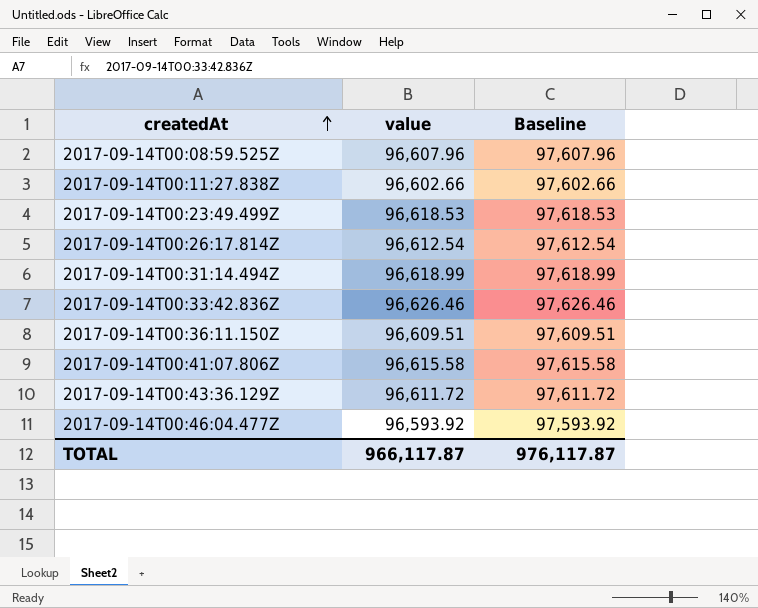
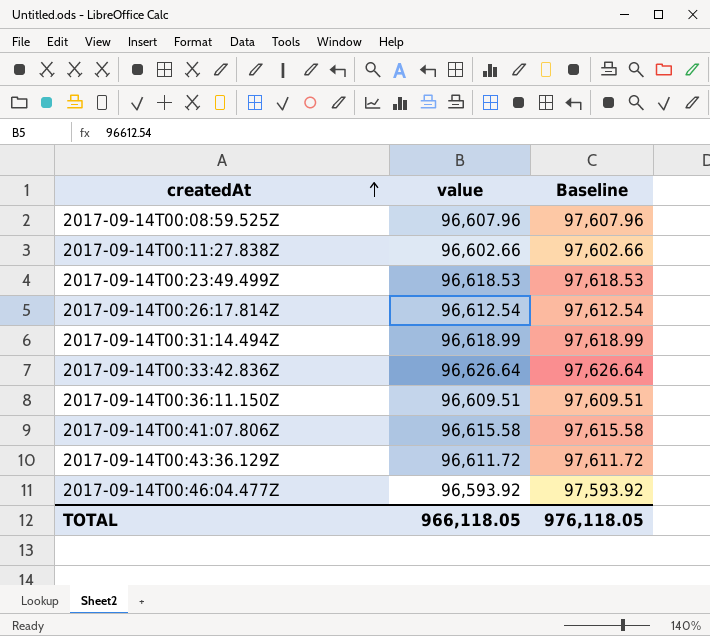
2017-09-14T00:33:42.836Z | value: 96,626.46 -> 96,626.64
2017-09-14T00:33:42.836Z | Baseline: 97,626.46 -> 97,626.64
TOTAL | value: 966,117.87 -> 966,118.05
TOTAL | Baseline: 976,117.87 -> 976,118.05

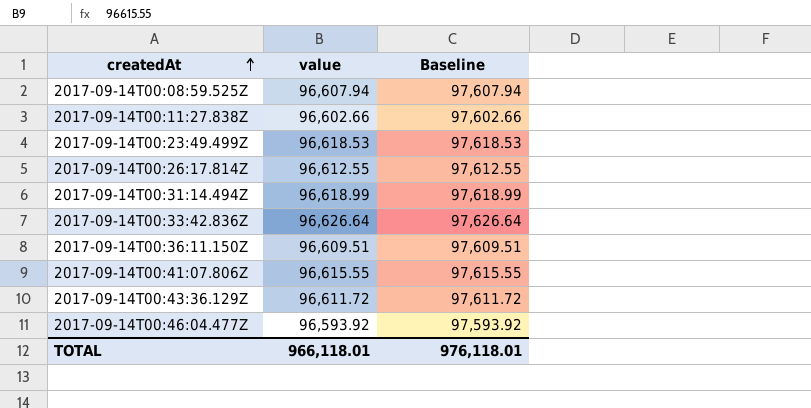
2017-09-14T00:08:59.525Z | value: 96,607.96 -> 96,607.94
2017-09-14T00:08:59.525Z | Baseline: 97,607.96 -> 97,607.94
2017-09-14T00:26:17.814Z | value: 96,612.54 -> 96,612.55
2017-09-14T00:26:17.814Z | Baseline: 97,612.54 -> 97,612.55
2017-09-14T00:41:07.806Z | value: 96,615.58 -> 96,615.55
2017-09-14T00:41:07.806Z | Baseline: 97,615.58 -> 97,615.55
TOTAL | value: 966,118.05 -> 966,118.01
TOTAL | Baseline: 976,118.05 -> 976,118.01

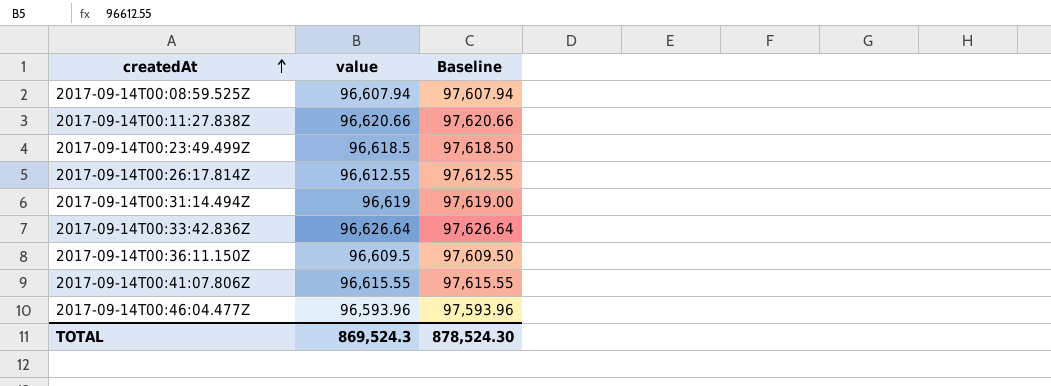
row 2017-09-14T00:43:36.129Z: 96,611.72 | 97,611.72 -> none
2017-09-14T00:11:27.838Z | value: 96,602.66 -> 96,620.66
2017-09-14T00:11:27.838Z | Baseline: 97,602.66 -> 97,620.66
2017-09-14T00:23:49.499Z | value: 96,618.53 -> 96,618.5
2017-09-14T00:23:49.499Z | Baseline: 97,618.53 -> 97,618.50
2017-09-14T00:31:14.494Z | value: 96,618.99 -> 96,619
2017-09-14T00:31:14.494Z | Baseline: 97,618.99 -> 97,619.00
2017-09-14T00:36:11.150Z | value: 96,609.51 -> 96,609.5
2017-09-14T00:36:11.150Z | Baseline: 97,609.51 -> 97,609.50
2017-09-14T00:46:04.477Z | value: 96,593.92 -> 96,593.96
2017-09-14T00:46:04.477Z | Baseline: 97,593.92 -> 97,593.96
TOTAL | value: 966,118.01 -> 869,524.3
TOTAL | Baseline: 976,118.01 -> 878,524.30

